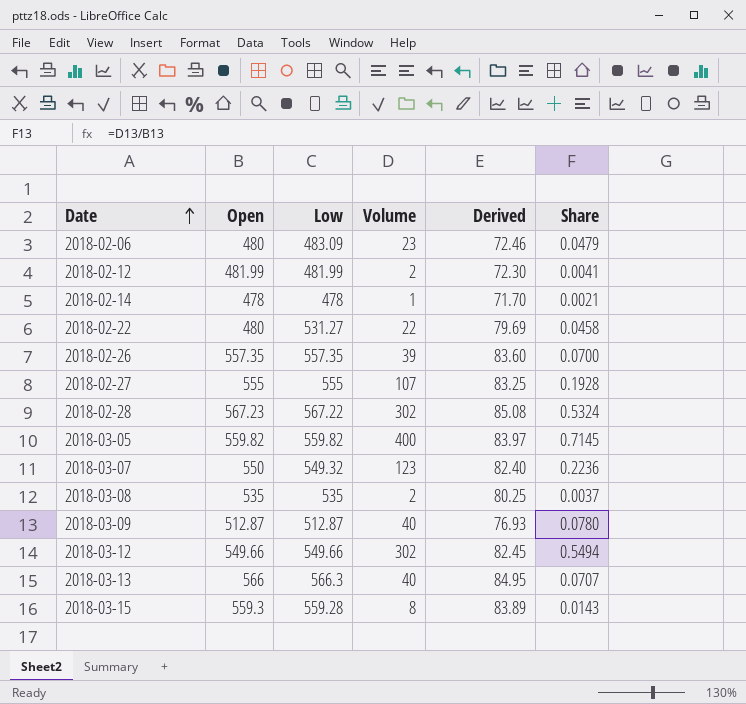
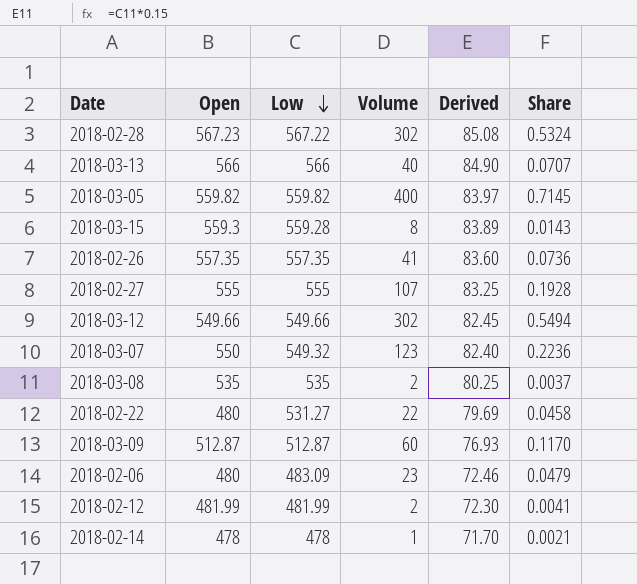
row order: Date ascending -> Low descending
2018-03-13 | Low: 566.3 -> 566
2018-03-13 | Derived: 84.95 -> 84.90
2018-02-26 | Volume: 39 -> 41
2018-02-26 | Share: 0.0700 -> 0.0736
2018-03-09 | Volume: 40 -> 60
2018-03-09 | Share: 0.0780 -> 0.1170

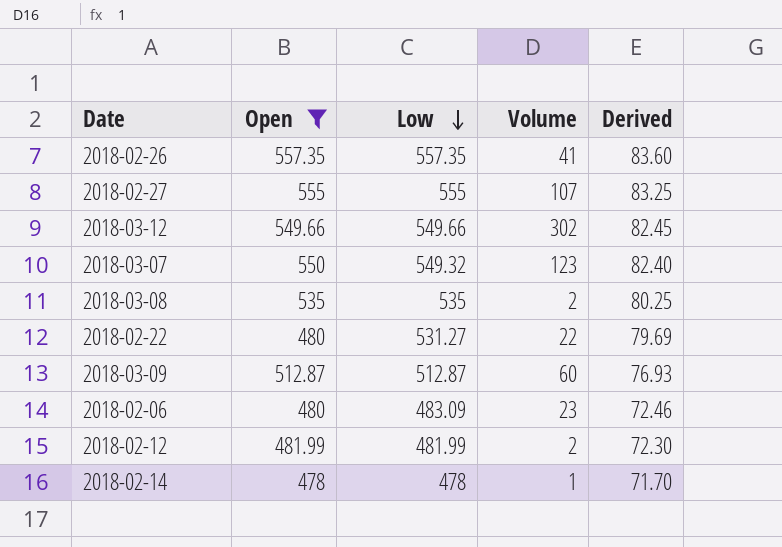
filter: none -> Open <= 557.35
column Share | formula: [Volume] / [Open] -> none

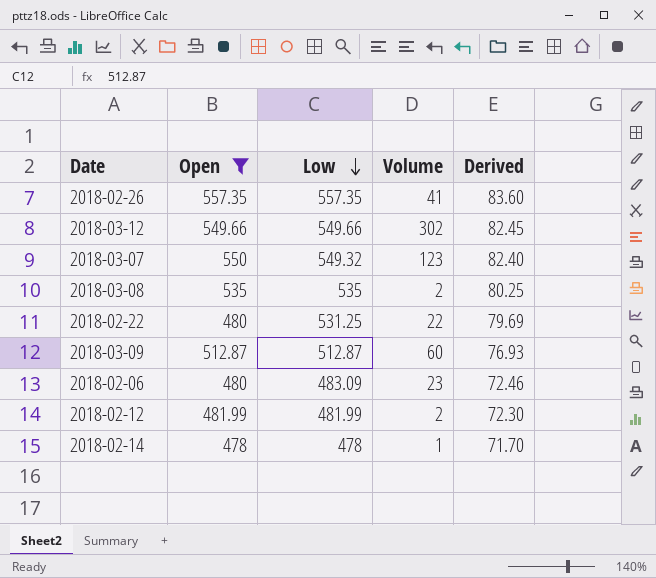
row 2018-02-27: 555 | 555 | 107 | 83.25 -> none
2018-02-22 | Low: 531.27 -> 531.25

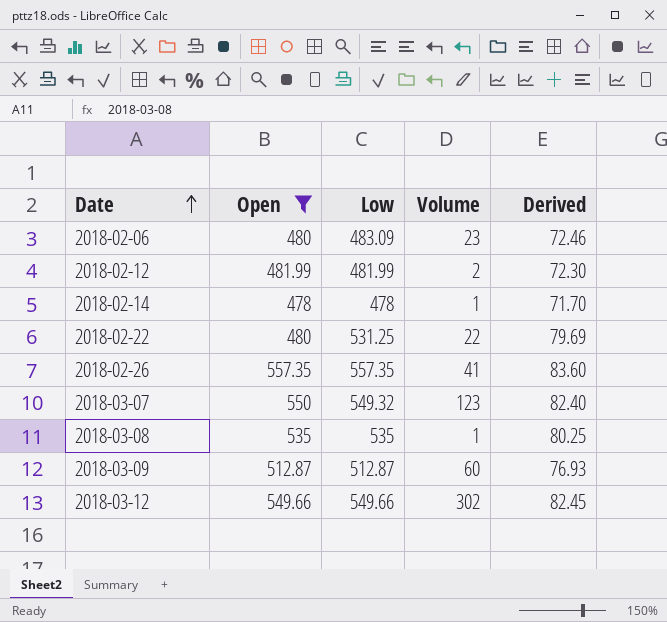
row order: Low descending -> Date ascending
2018-03-08 | Volume: 2 -> 1

